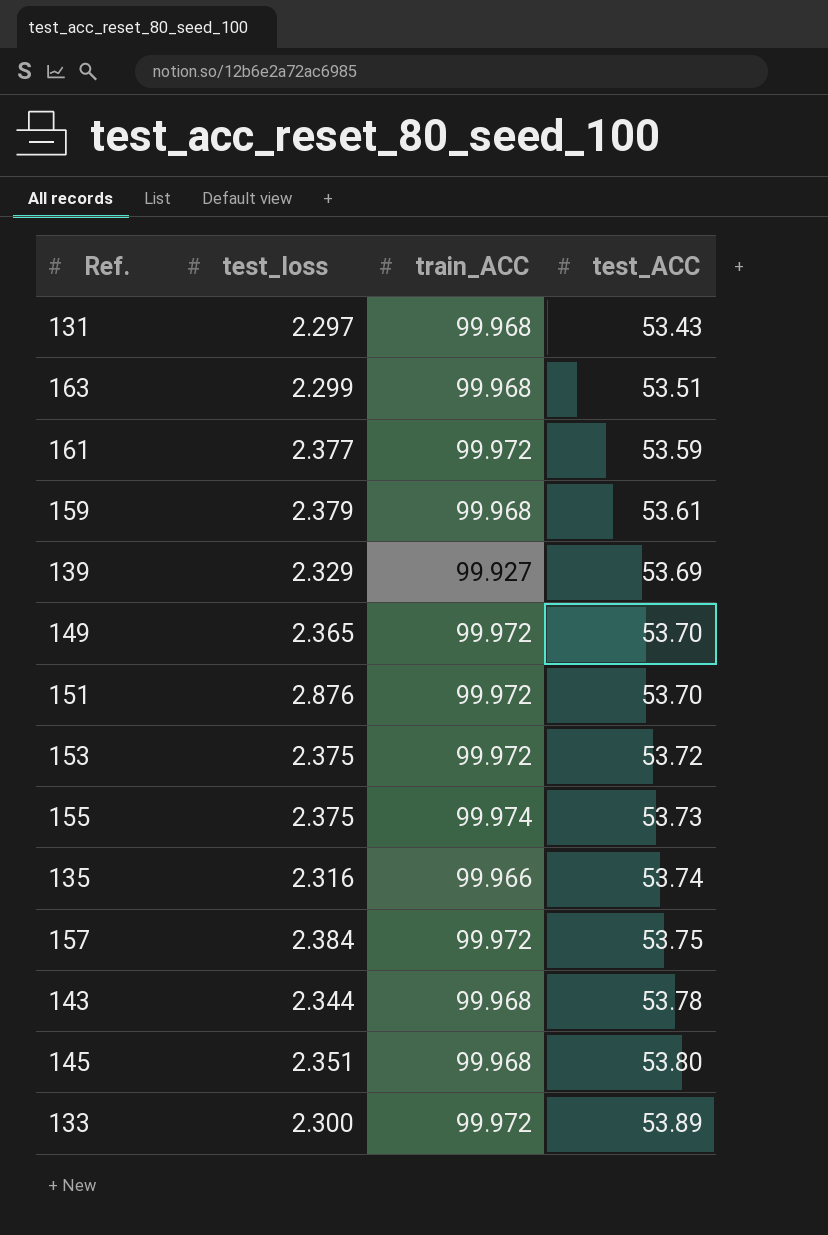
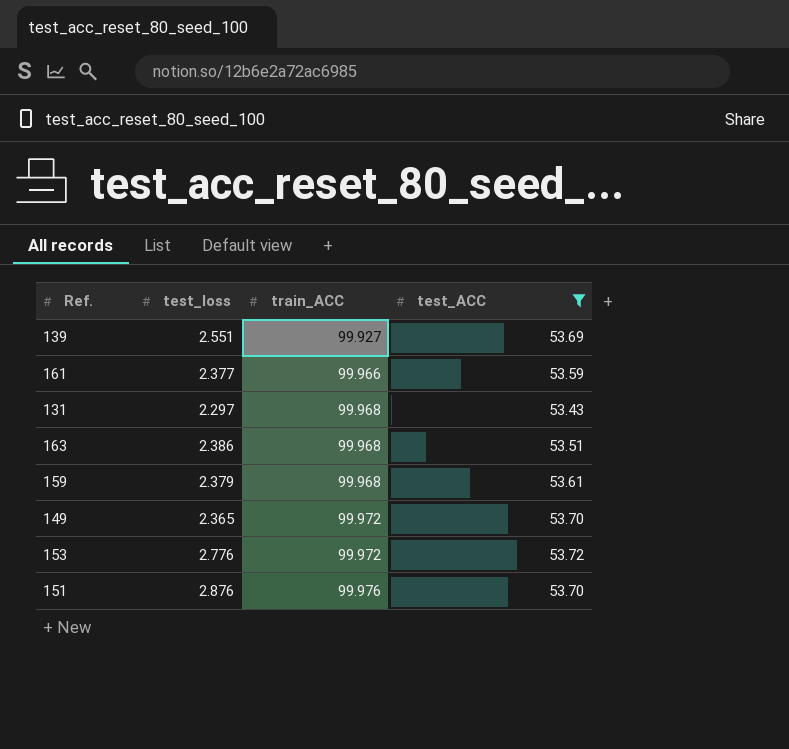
filter: none -> test_ACC <= 53.72
row order: test_ACC ascending -> train_ACC ascending
139 | test_loss: 2.329 -> 2.551
161 | train_ACC: 99.972 -> 99.966
163 | test_loss: 2.299 -> 2.386
153 | test_loss: 2.375 -> 2.776
151 | train_ACC: 99.972 -> 99.976

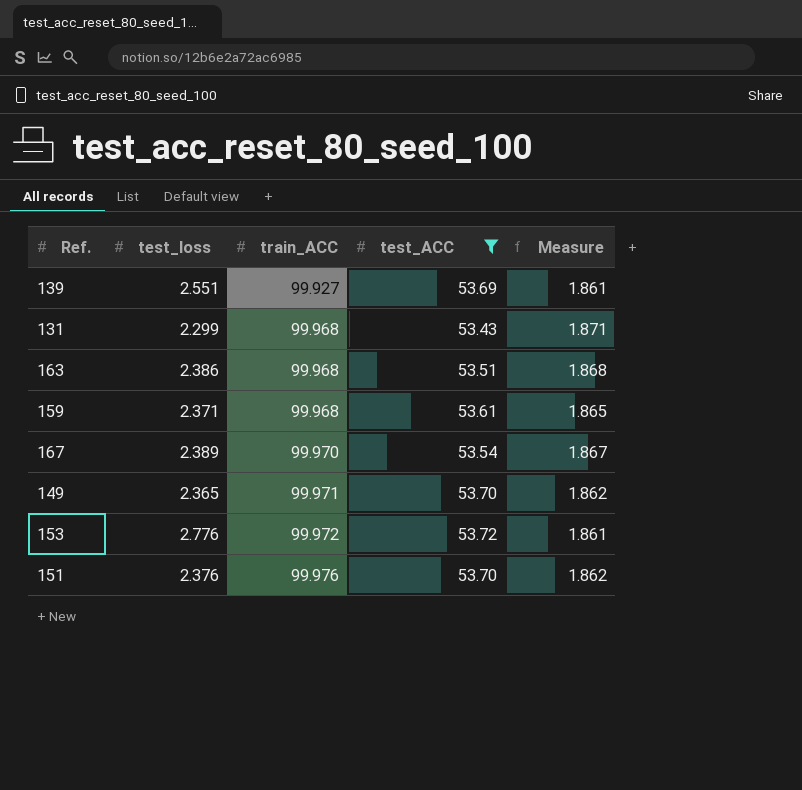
column Measure | formula: none -> [train_ACC] / [test_ACC]
row 161: 2.377 | 99.966 | 53.59 -> none
131 | test_loss: 2.297 -> 2.299
159 | test_loss: 2.379 -> 2.371
row 167: none -> 2.389 | 99.970 | 53.54 | 1.867
149 | train_ACC: 99.972 -> 99.971
151 | test_loss: 2.876 -> 2.376

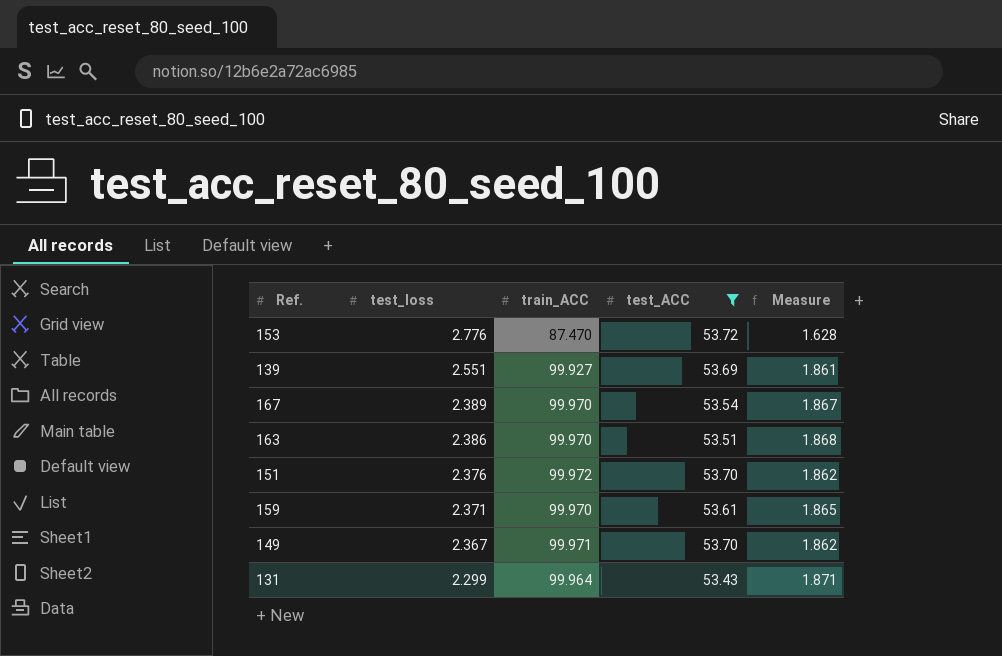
row order: train_ACC ascending -> test_loss descending
153 | train_ACC: 99.972 -> 87.470
153 | Measure: 1.861 -> 1.628
163 | train_ACC: 99.968 -> 99.970
151 | train_ACC: 99.976 -> 99.972
159 | train_ACC: 99.968 -> 99.970
149 | test_loss: 2.365 -> 2.367
131 | train_ACC: 99.968 -> 99.964

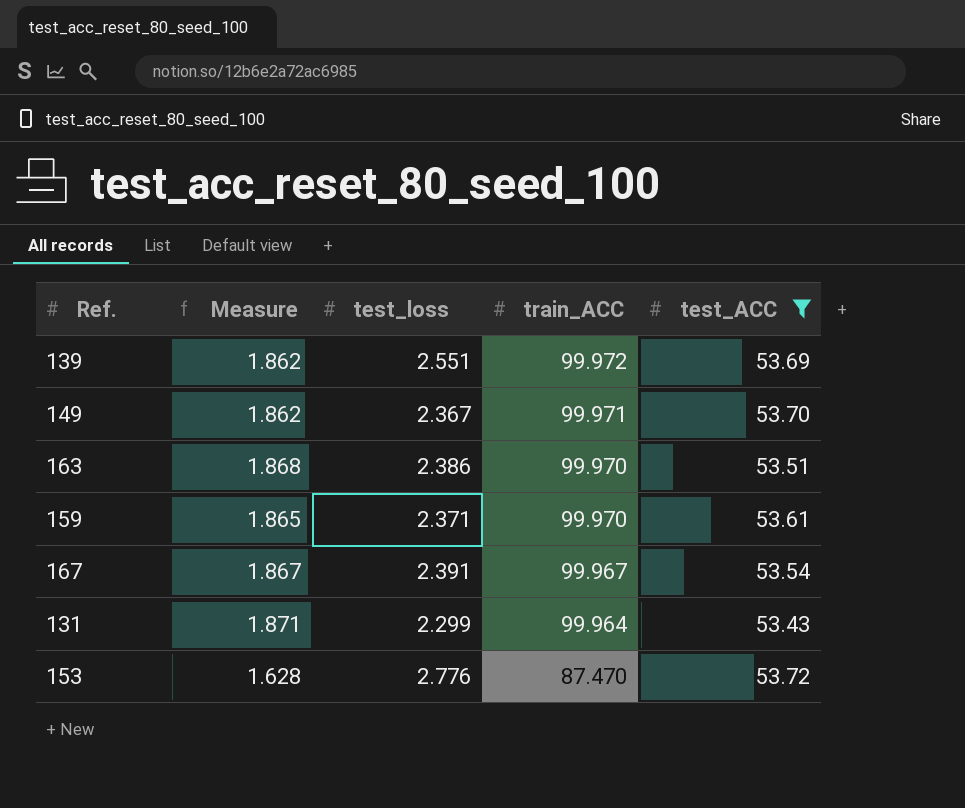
row order: test_loss descending -> train_ACC descending
column Measure | position: 5 -> 2
row 151: 2.376 | 99.972 | 53.70 | 1.862 -> none
139 | Measure: 1.861 -> 1.862
139 | train_ACC: 99.927 -> 99.972
167 | test_loss: 2.389 -> 2.391
167 | train_ACC: 99.970 -> 99.967

